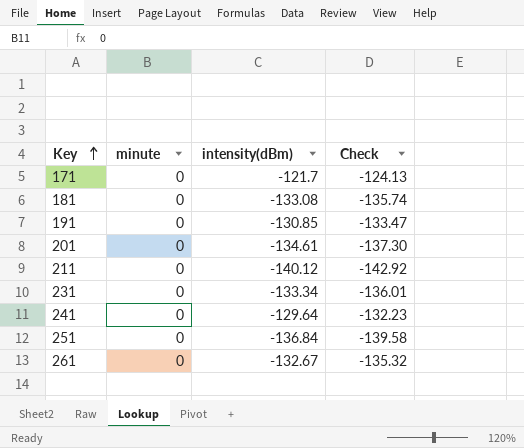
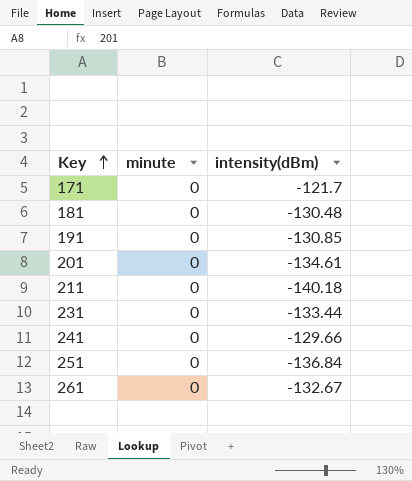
column Check | formula: [intensity(dBm)] * 1.02 -> none
181 | intensity(dBm): -133.08 -> -130.48
211 | intensity(dBm): -140.12 -> -140.18
231 | intensity(dBm): -133.34 -> -133.44
241 | intensity(dBm): -129.64 -> -129.66

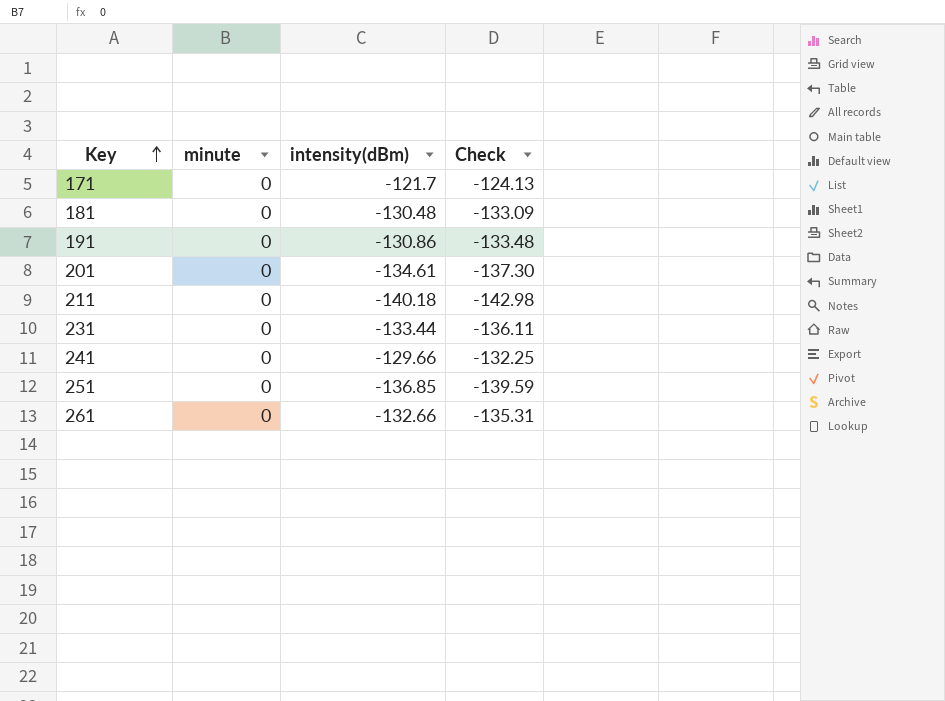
column Check | formula: none -> [intensity(dBm)] * 1.02
191 | intensity(dBm): -130.85 -> -130.86
251 | intensity(dBm): -136.84 -> -136.85
261 | intensity(dBm): -132.67 -> -132.66

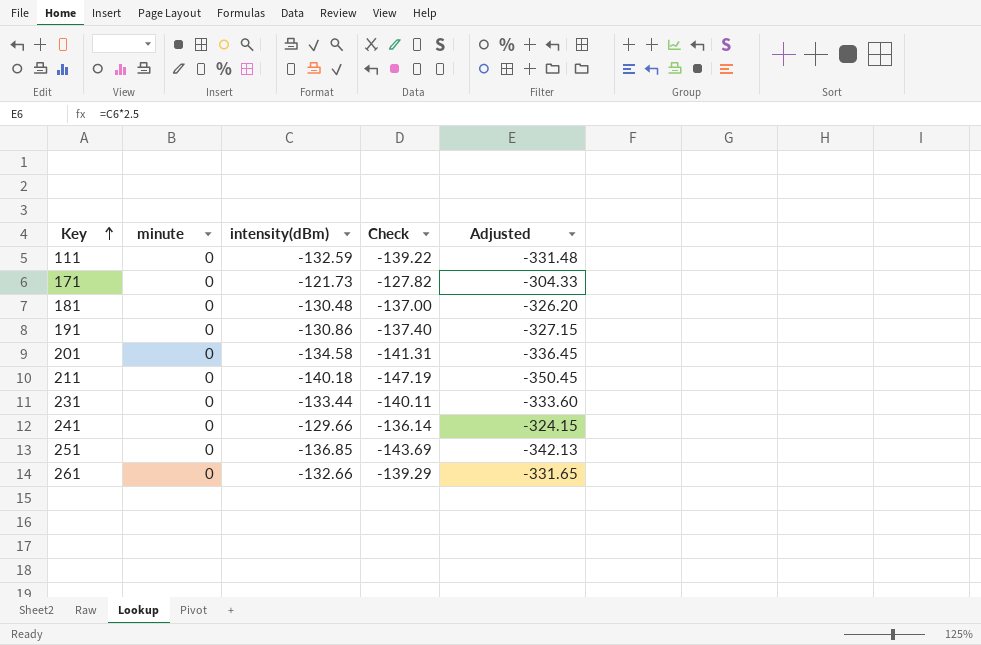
column Check | formula: [intensity(dBm)] * 1.02 -> [intensity(dBm)] * 1.05
column Adjusted | formula: none -> [intensity(dBm)] * 2.5
row 111: none -> 0 | -132.59 | -139.22 | -331.48
171 | intensity(dBm): -121.7 -> -121.73
201 | intensity(dBm): -134.61 -> -134.58

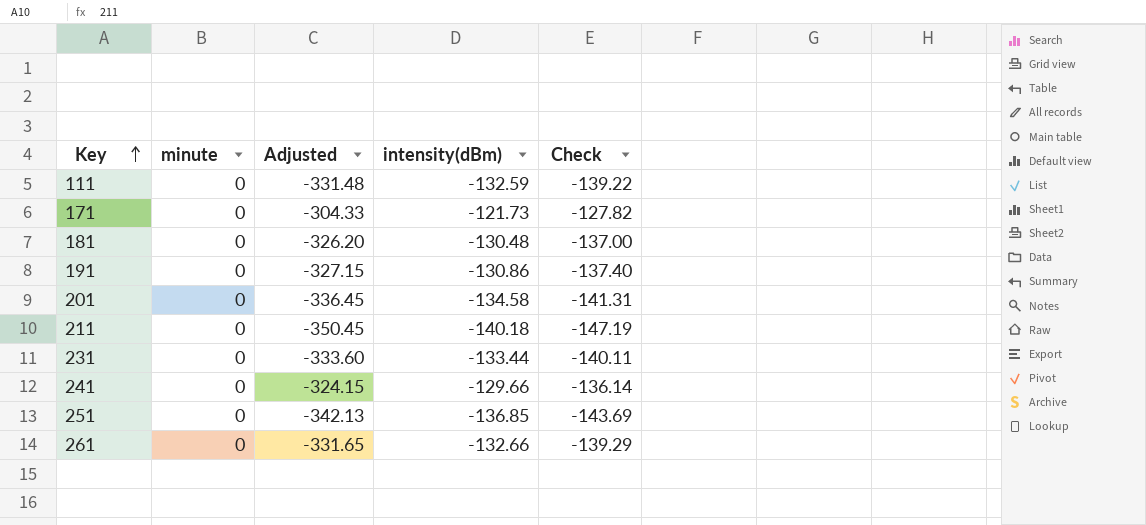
column Adjusted | position: 5 -> 3

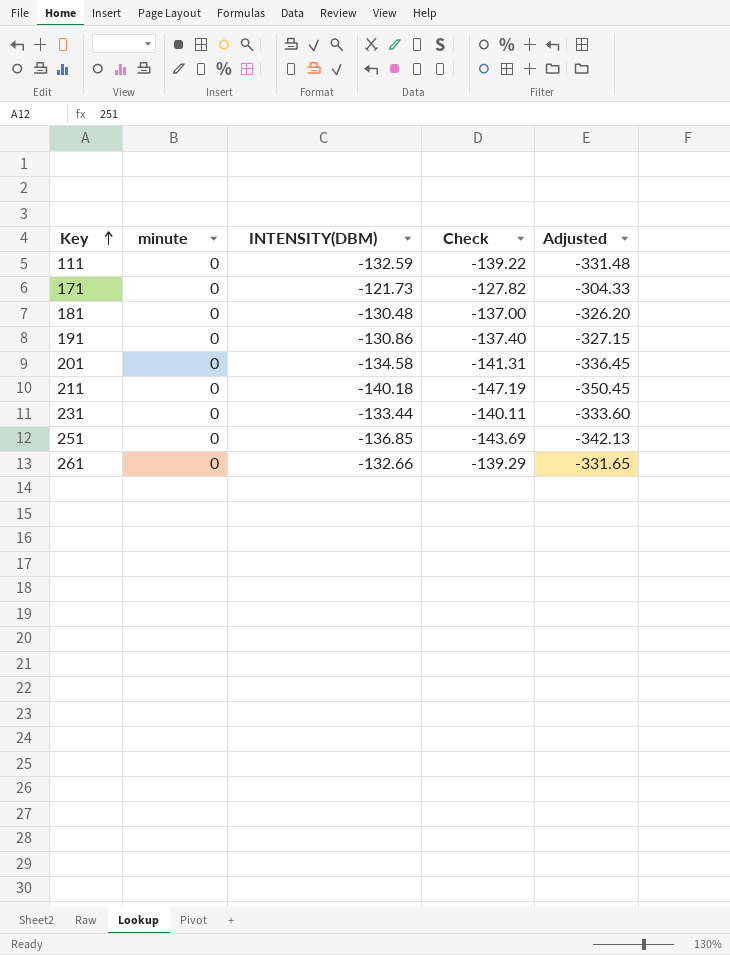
column name: intensity(dBm) -> INTENSITY(DBM)
column Adjusted | position: 3 -> 5
row 241: 0 | -324.15 | -129.66 | -136.14 -> none

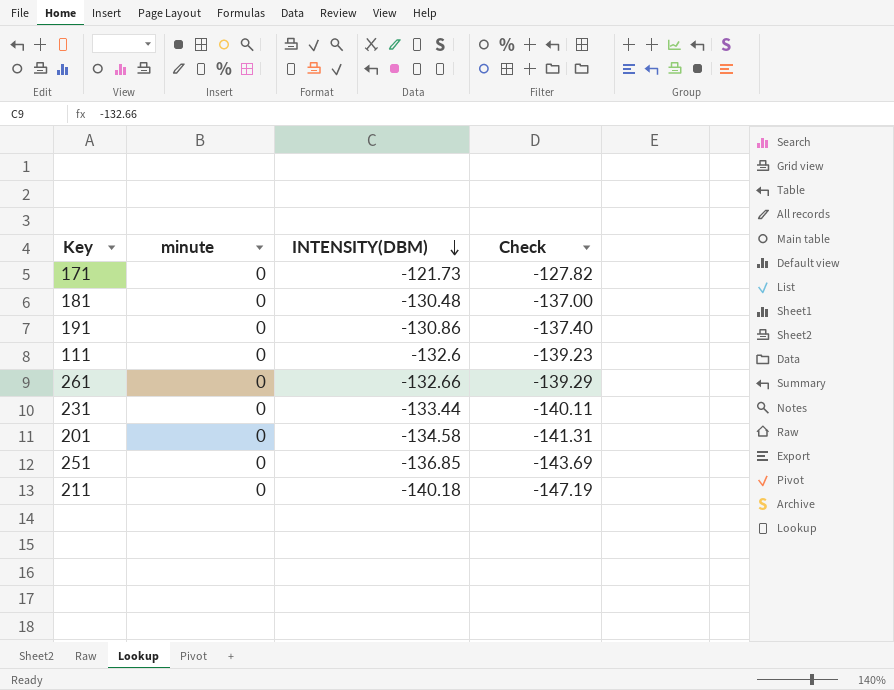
row order: Key ascending -> INTENSITY(DBM) descending
column Adjusted | formula: [INTENSITY(DBM)] * 2.5 -> none
111 | INTENSITY(DBM): -132.59 -> -132.6
111 | Check: -139.22 -> -139.23

